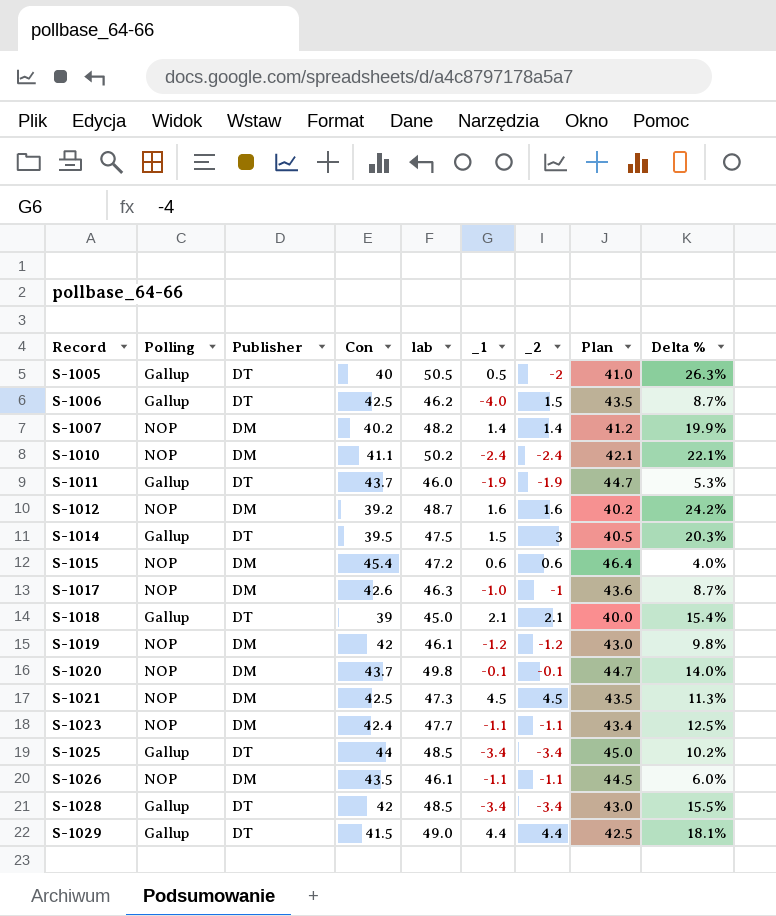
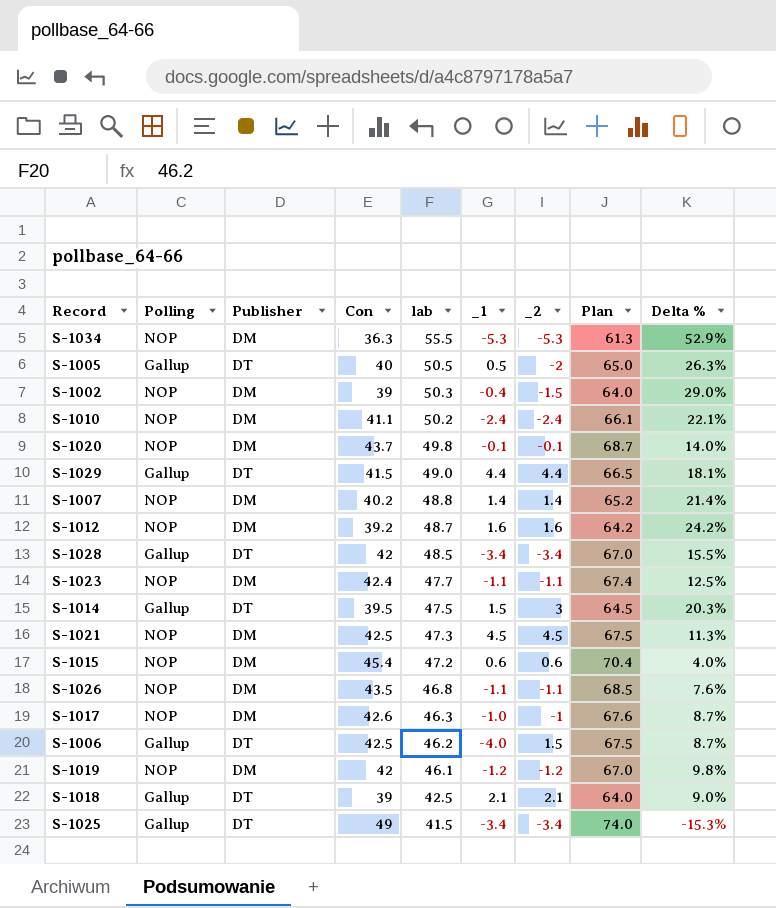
row order: Record ascending -> lab descending
column Plan | formula: [Con] + 1 -> [Con] + 25
row S-1011: Gallup | DT | 43.7 | 46.0 | -1.9 | -1.9 | 44.7 | 5.3% -> none
row S-1034: none -> NOP | DM | 36.3 | 55.5 | -5.3 | -5.3 | 61.3 | 52.9%
row S-1002: none -> NOP | DM | 39 | 50.3 | -0.4 | -1.5 | 64.0 | 29.0%
S-1007 | lab: 48.2 -> 48.8
S-1007 | Delta %: 19.9% -> 21.4%
S-1026 | lab: 46.1 -> 46.8
S-1026 | Delta %: 6.0% -> 7.6%
S-1018 | lab: 45.0 -> 42.5
S-1018 | Delta %: 15.4% -> 9.0%
S-1025 | Con: 44 -> 49
S-1025 | lab: 48.5 -> 41.5
S-1025 | Delta %: 10.2% -> -15.3%

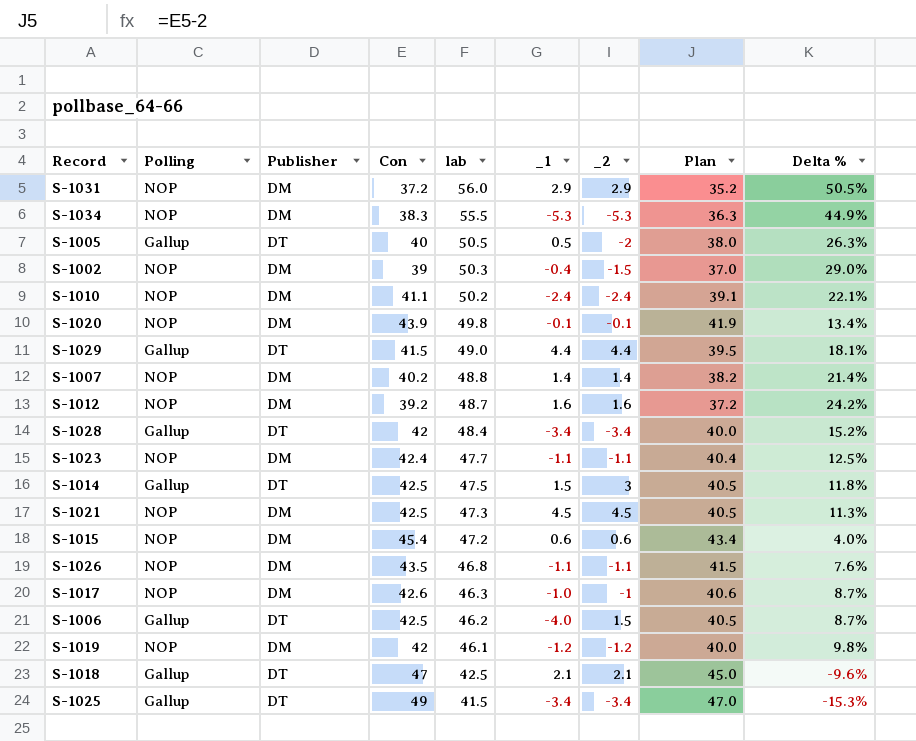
column Plan | formula: [Con] + 25 -> [Con] - 2
row S-1031: none -> NOP | DM | 37.2 | 56.0 | 2.9 | 2.9 | 35.2 | 50.5%
S-1034 | Con: 36.3 -> 38.3
S-1034 | Delta %: 52.9% -> 44.9%
S-1020 | Con: 43.7 -> 43.9
S-1020 | Delta %: 14.0% -> 13.4%
S-1028 | lab: 48.5 -> 48.4
S-1028 | Delta %: 15.5% -> 15.2%
S-1014 | Con: 39.5 -> 42.5
S-1014 | Delta %: 20.3% -> 11.8%
S-1018 | Con: 39 -> 47
S-1018 | Delta %: 9.0% -> -9.6%

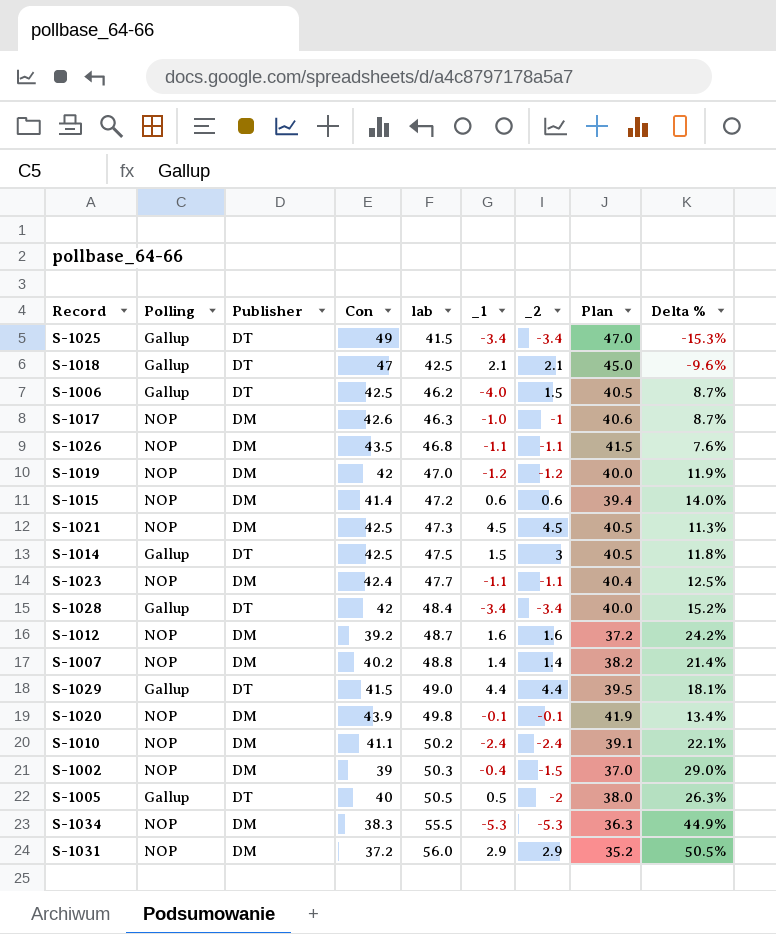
row order: lab descending -> lab ascending
S-1019 | lab: 46.1 -> 47.0
S-1019 | Delta %: 9.8% -> 11.9%
S-1015 | Con: 45.4 -> 41.4
S-1015 | Plan: 43.4 -> 39.4
S-1015 | Delta %: 4.0% -> 14.0%

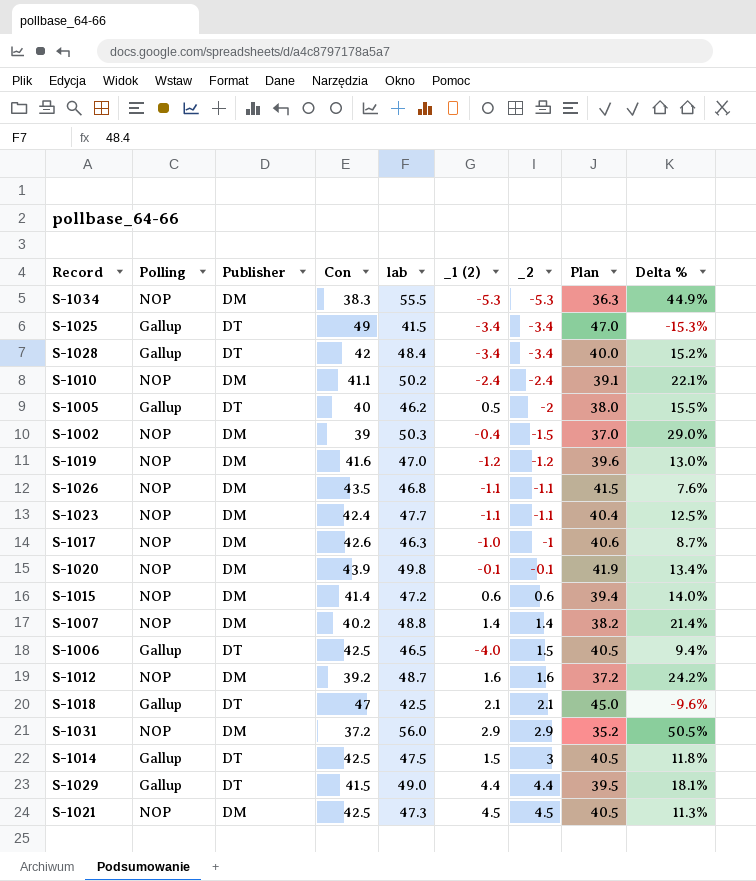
row order: lab ascending -> _2 ascending
column name: _1 -> _1 (2)
S-1005 | lab: 50.5 -> 46.2
S-1005 | Delta %: 26.3% -> 15.5%
S-1019 | Con: 42 -> 41.6
S-1019 | Plan: 40.0 -> 39.6
S-1019 | Delta %: 11.9% -> 13.0%
S-1006 | lab: 46.2 -> 46.5
S-1006 | Delta %: 8.7% -> 9.4%

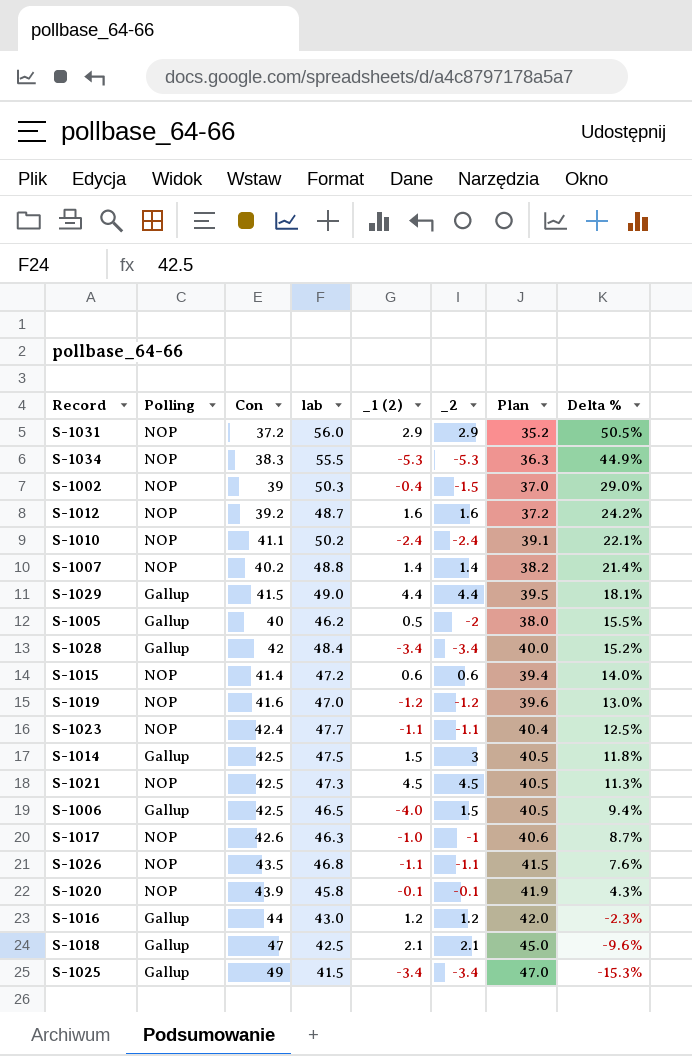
row order: _2 ascending -> Delta % descending
column Publisher | position: 3 -> none
S-1020 | lab: 49.8 -> 45.8
S-1020 | Delta %: 13.4% -> 4.3%
row S-1016: none -> Gallup | 44 | 43.0 | 1.2 | 1.2 | 42.0 | -2.3%

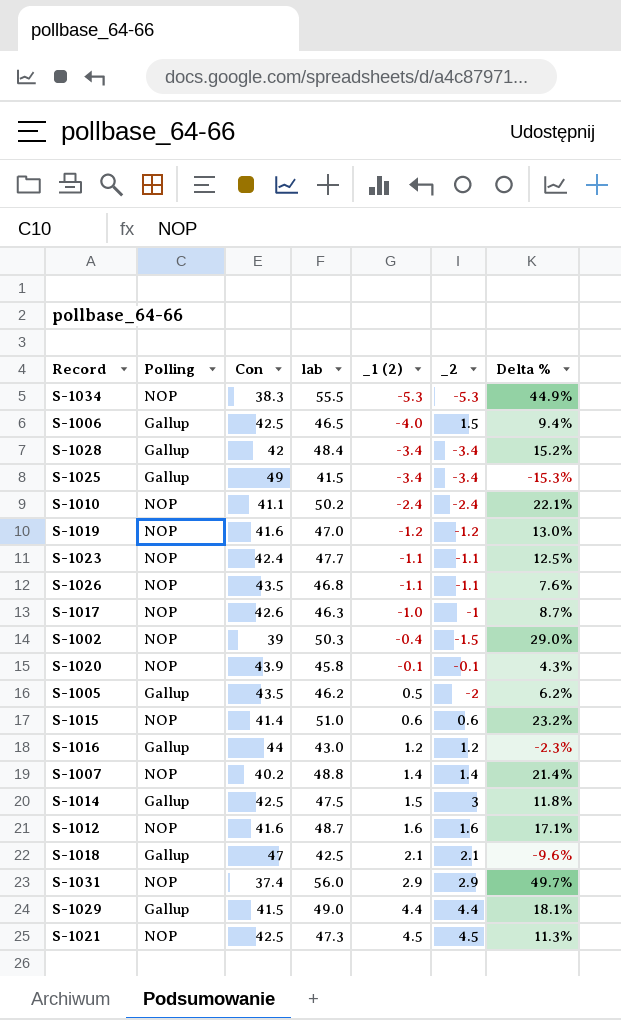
row order: Delta % descending -> _1 (2) ascending
column Plan | formula: [Con] - 2 -> none
S-1005 | Con: 40 -> 43.5
S-1005 | Delta %: 15.5% -> 6.2%
S-1015 | lab: 47.2 -> 51.0
S-1015 | Delta %: 14.0% -> 23.2%
S-1012 | Con: 39.2 -> 41.6
S-1012 | Delta %: 24.2% -> 17.1%
S-1031 | Con: 37.2 -> 37.4
S-1031 | Delta %: 50.5% -> 49.7%

